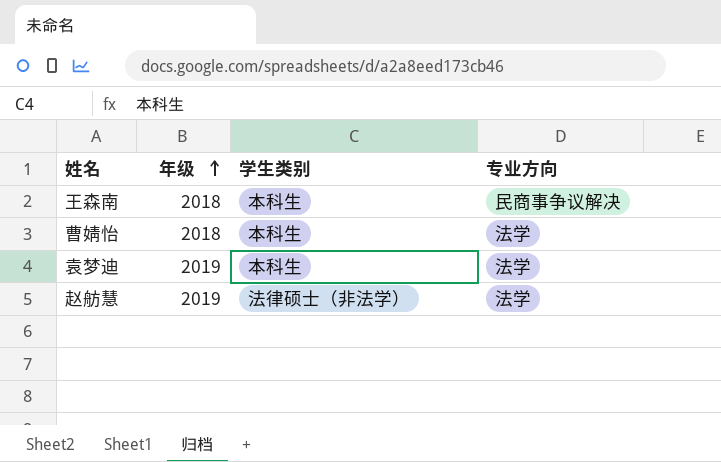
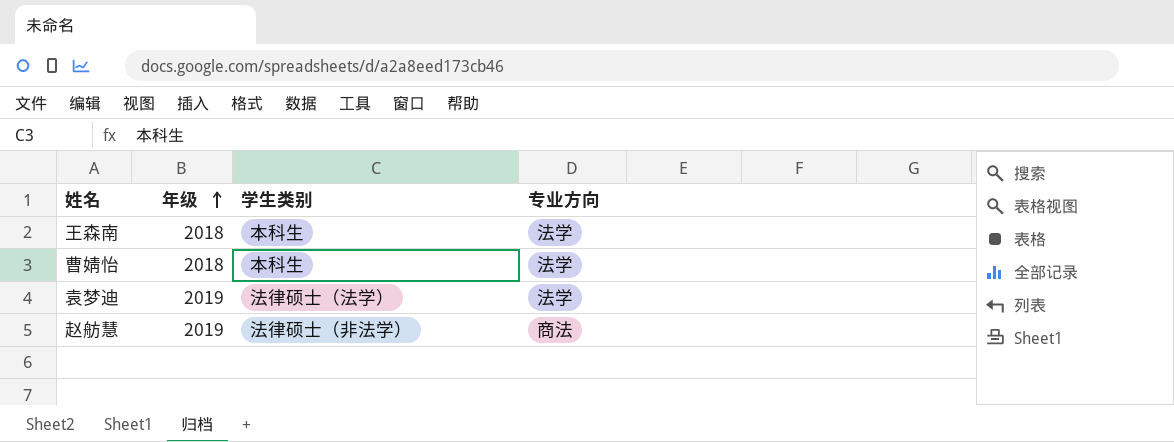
王森南 | 专业方向: 民商事争议解决 -> 法学
袁梦迪 | 学生类别: 本科生 -> 法律硕士（法学）
赵舫慧 | 专业方向: 法学 -> 商法

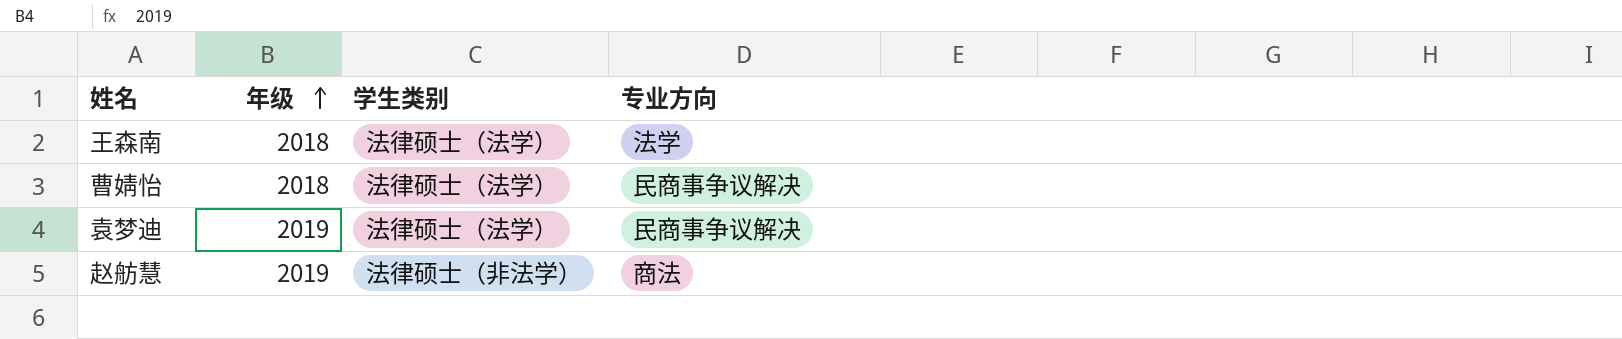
王森南 | 学生类别: 本科生 -> 法律硕士（法学）
曹婧怡 | 学生类别: 本科生 -> 法律硕士（法学）
曹婧怡 | 专业方向: 法学 -> 民商事争议解决
袁梦迪 | 专业方向: 法学 -> 民商事争议解决

